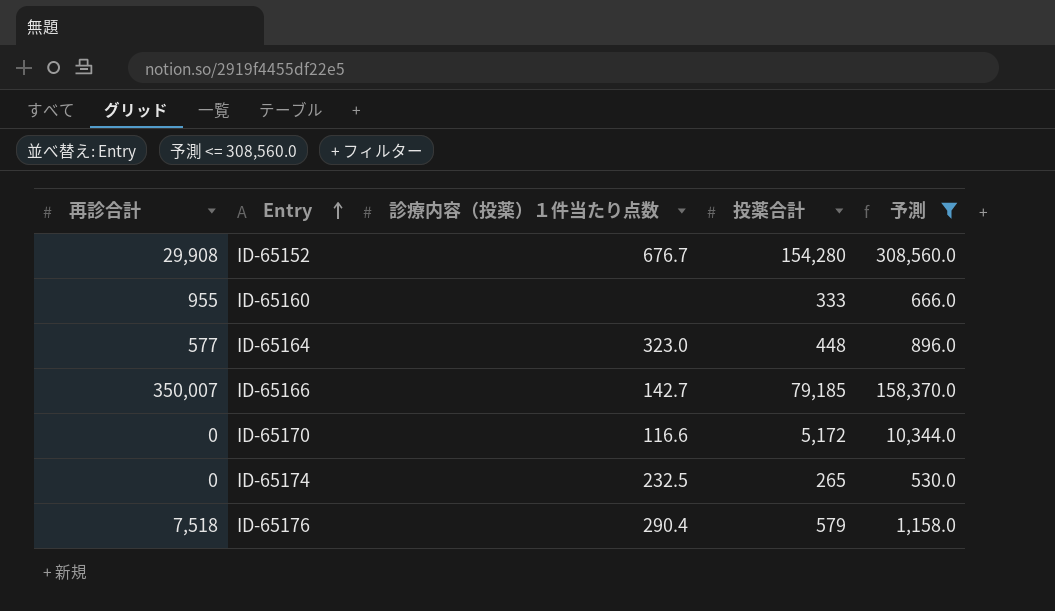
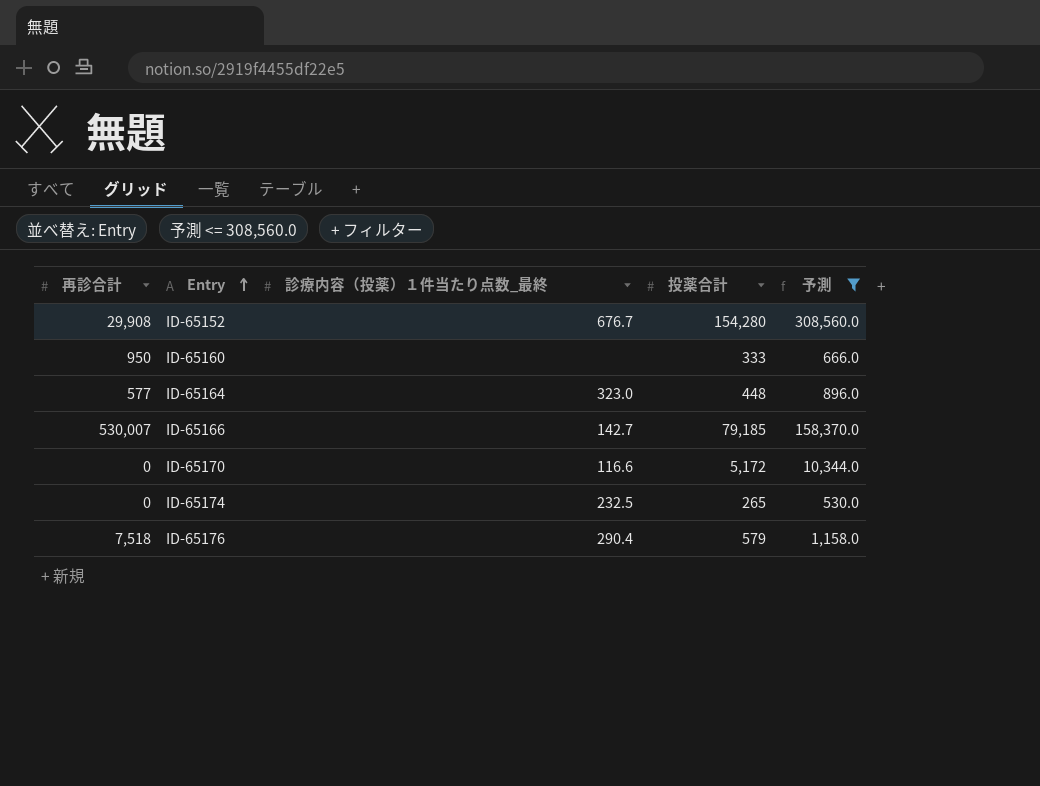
column name: 診療内容（投薬）１件当たり点数 -> 診療内容（投薬）１件当たり点数_最終
ID-65160 | 再診合計: 955 -> 950
ID-65166 | 再診合計: 350,007 -> 530,007

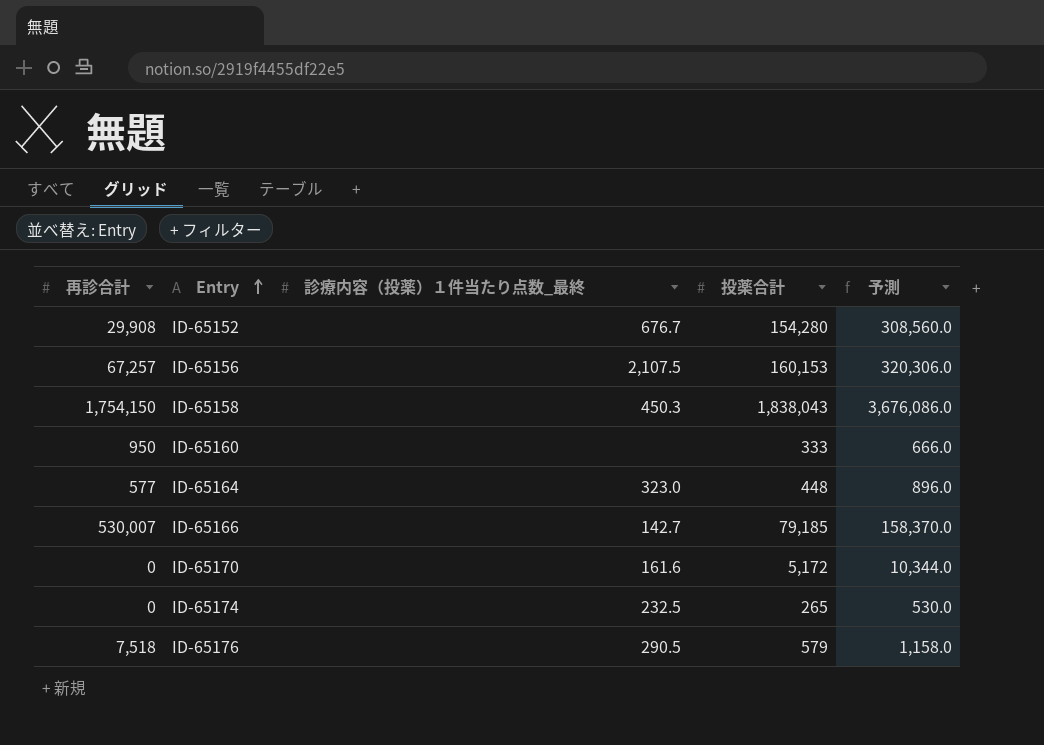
filter: 予測 <= 308,560.0 -> none
ID-65170 | 診療内容（投薬）１件当たり点数_最終: 116.6 -> 161.6
ID-65176 | 診療内容（投薬）１件当たり点数_最終: 290.4 -> 290.5

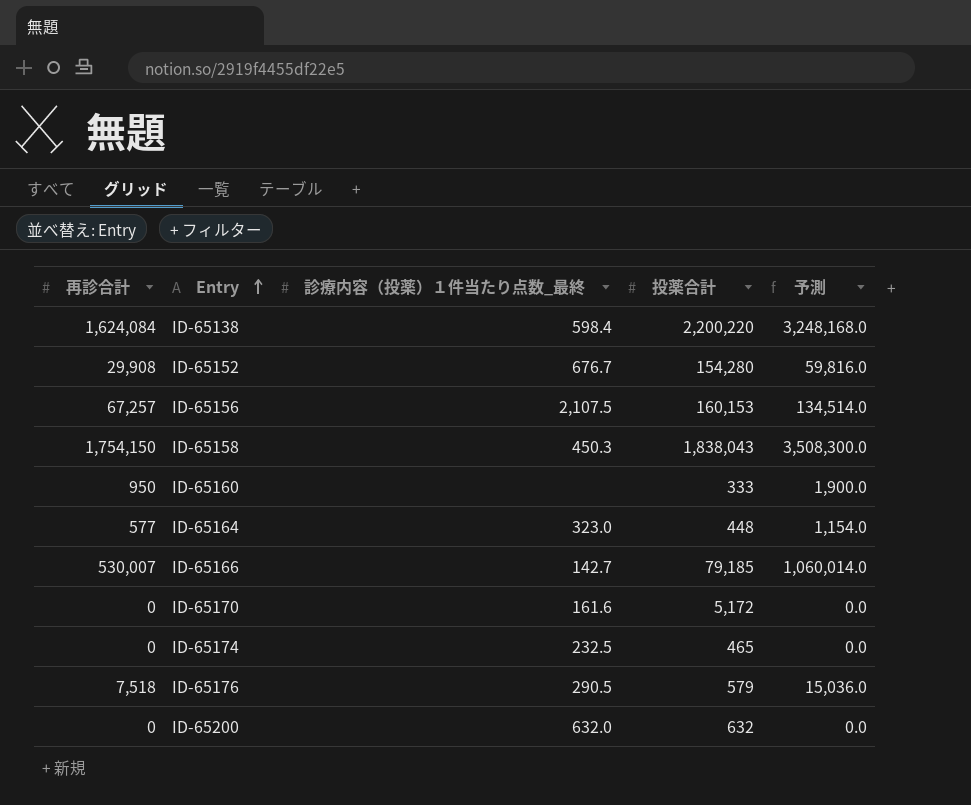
column 予測 | formula: [投薬合計] * 2 -> [再診合計] * 2
row ID-65138: none -> 1,624,084 | 598.4 | 2,200,220 | 3,248,168.0
ID-65174 | 投薬合計: 265 -> 465
row ID-65200: none -> 0 | 632.0 | 632 | 0.0

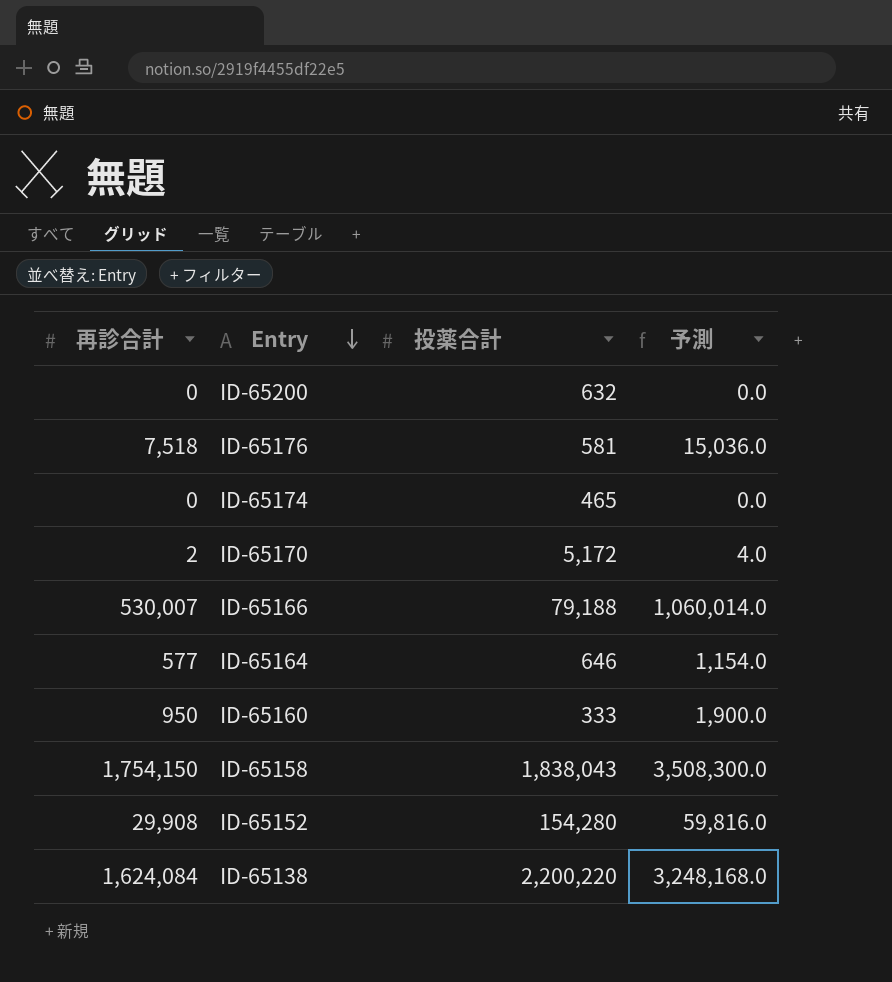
row order: Entry ascending -> Entry descending
column 診療内容（投薬）１件当たり点数_最終 | position: 3 -> none
row ID-65156: 67,257 | 2,107.5 | 160,153 | 134,514.0 -> none
ID-65176 | 投薬合計: 579 -> 581
ID-65170 | 再診合計: 0 -> 2
ID-65170 | 予測: 0.0 -> 4.0
ID-65166 | 投薬合計: 79,185 -> 79,188
ID-65164 | 投薬合計: 448 -> 646

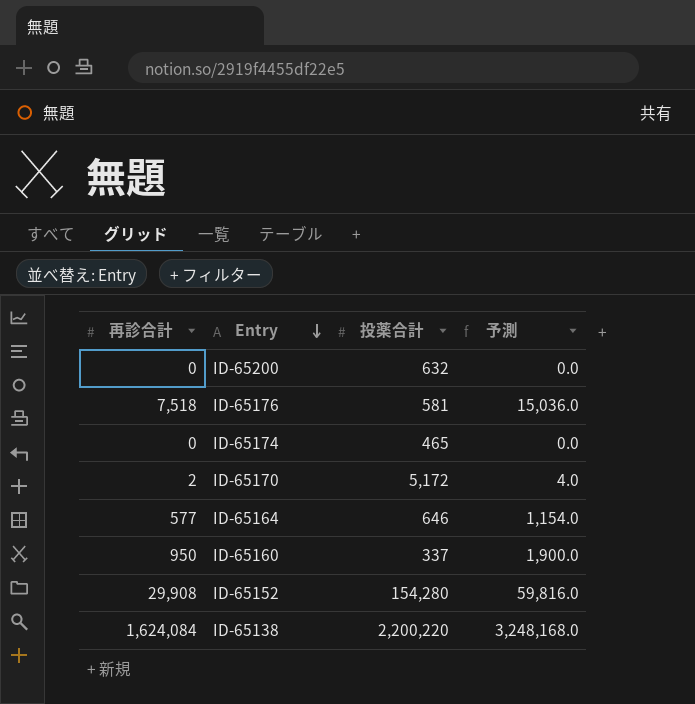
row ID-65166: 530,007 | 79,188 | 1,060,014.0 -> none
row ID-65158: 1,754,150 | 1,838,043 | 3,508,300.0 -> none
ID-65160 | 投薬合計: 333 -> 337

